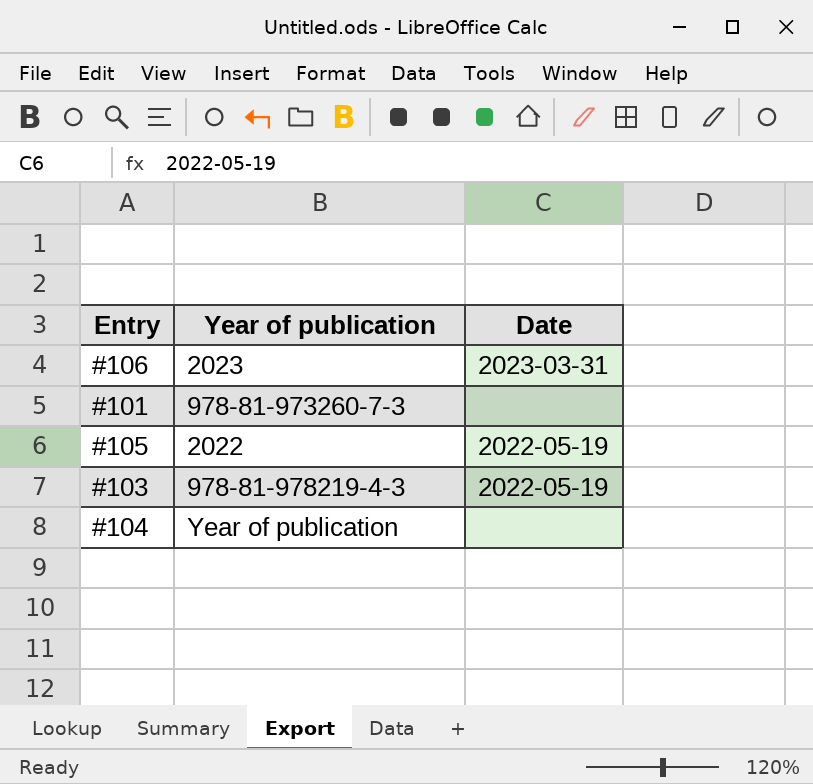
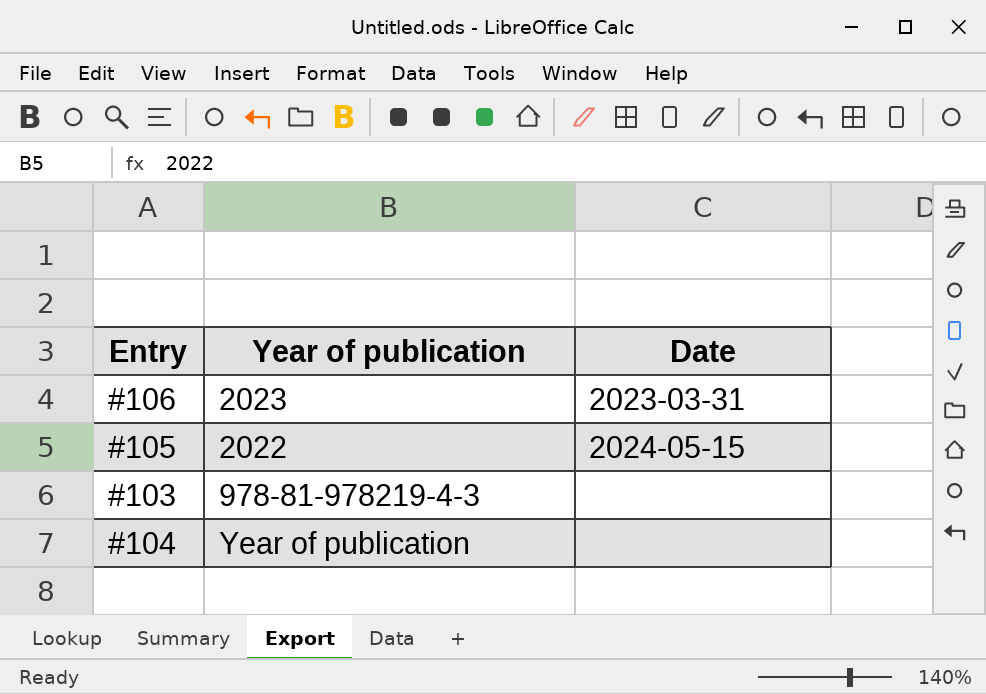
row #101: 978-81-973260-7-3 | none -> none
#105 | Date: 2022-05-19 -> 2024-05-15
#103 | Date: 2022-05-19 -> none

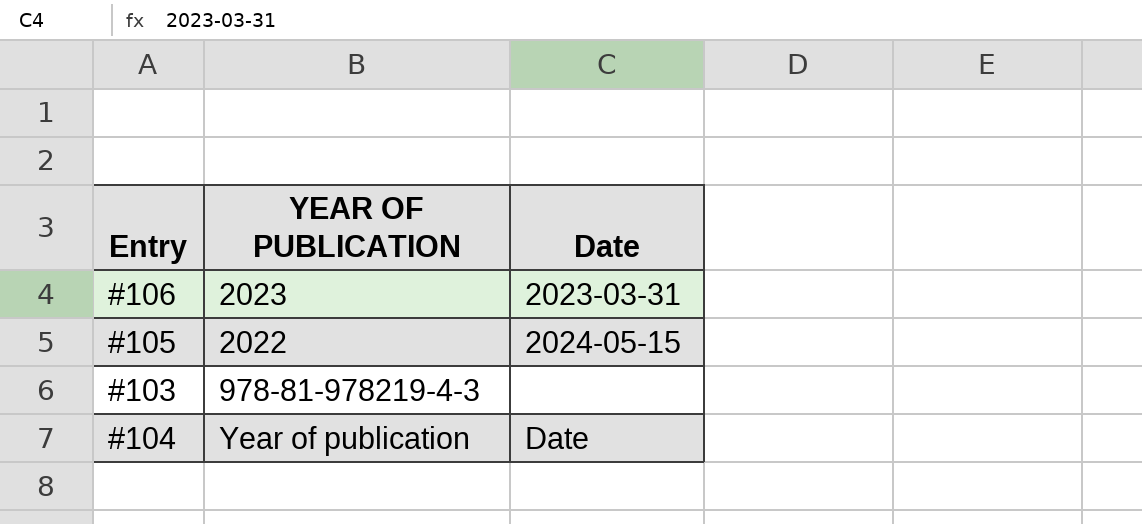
column name: Year of publication -> YEAR OF PUBLICATION
#104 | Date: none -> Date

